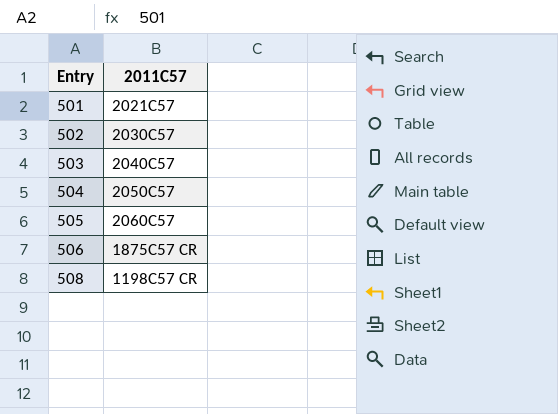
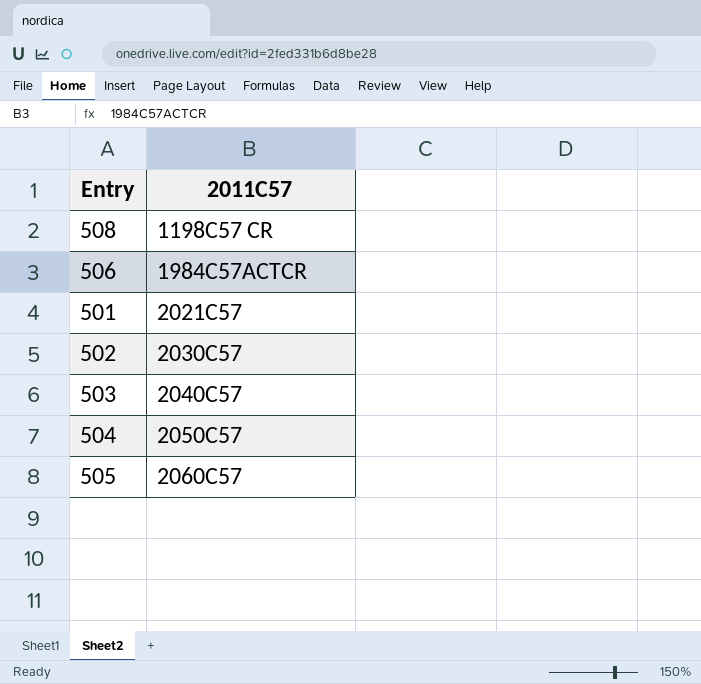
row order: Entry ascending -> 2011C57 ascending
506 | 2011C57: 1875C57 CR -> 1984C57ACTCR

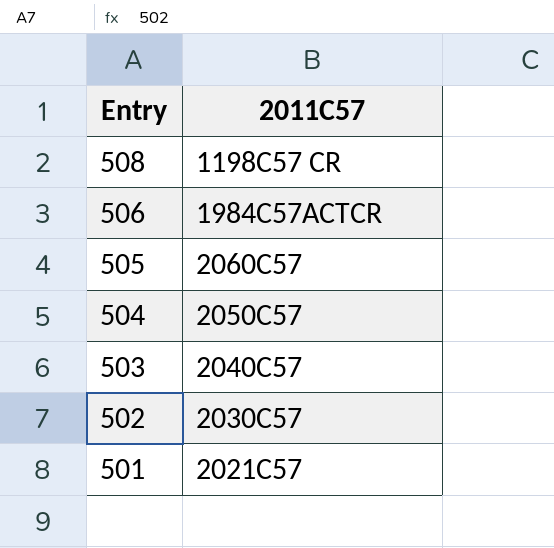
row order: 2011C57 ascending -> Entry descending

